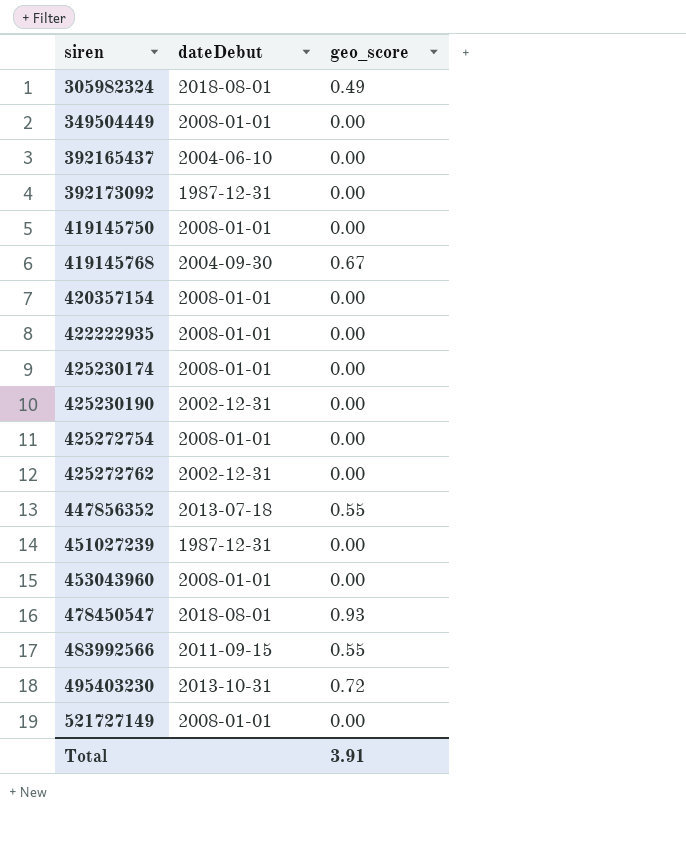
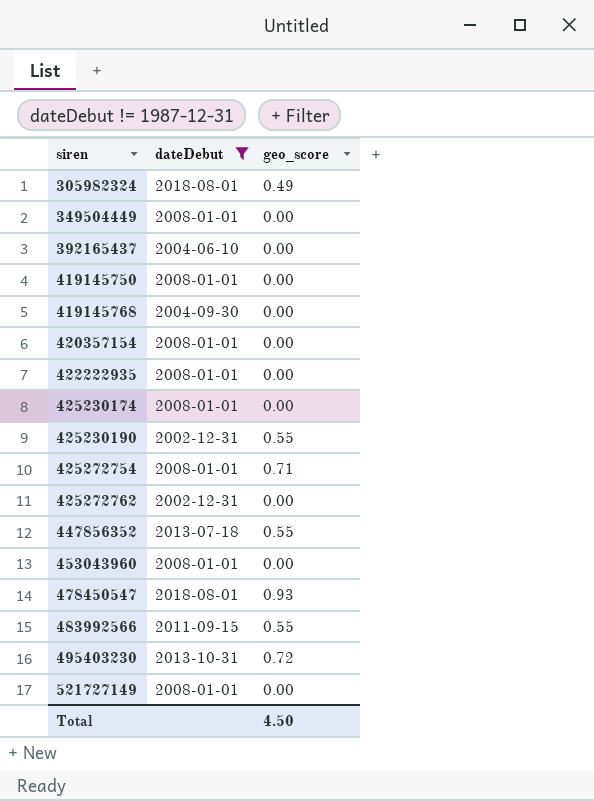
filter: none -> dateDebut != 1987-12-31
419145768 | geo_score: 0.67 -> 0.00
425230190 | geo_score: 0.00 -> 0.55
425272754 | geo_score: 0.00 -> 0.71
Total | geo_score: 3.91 -> 4.50

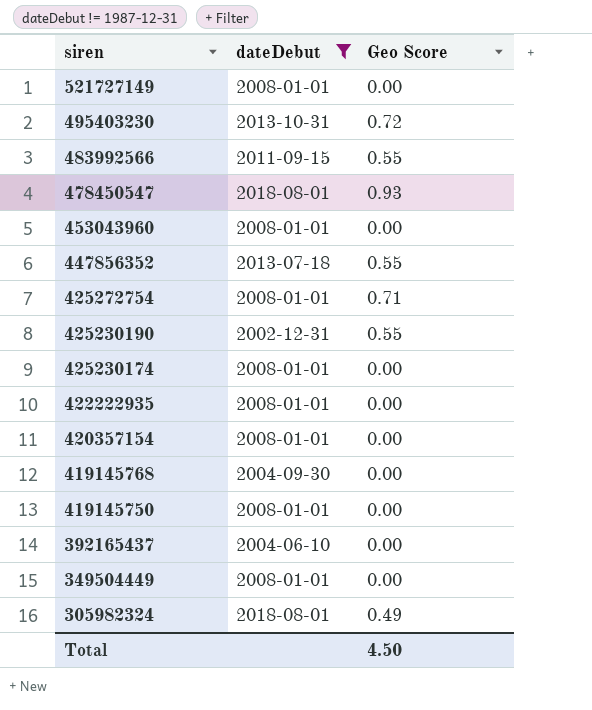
row order: siren ascending -> siren descending
column name: geo_score -> Geo Score
row 425272762: 2002-12-31 | 0.00 -> none

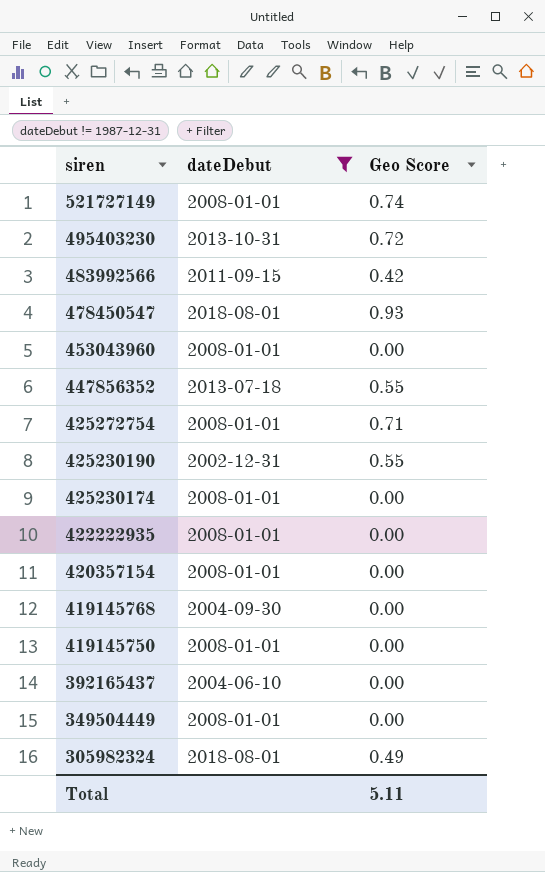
521727149 | Geo Score: 0.00 -> 0.74
483992566 | Geo Score: 0.55 -> 0.42
Total | Geo Score: 4.50 -> 5.11

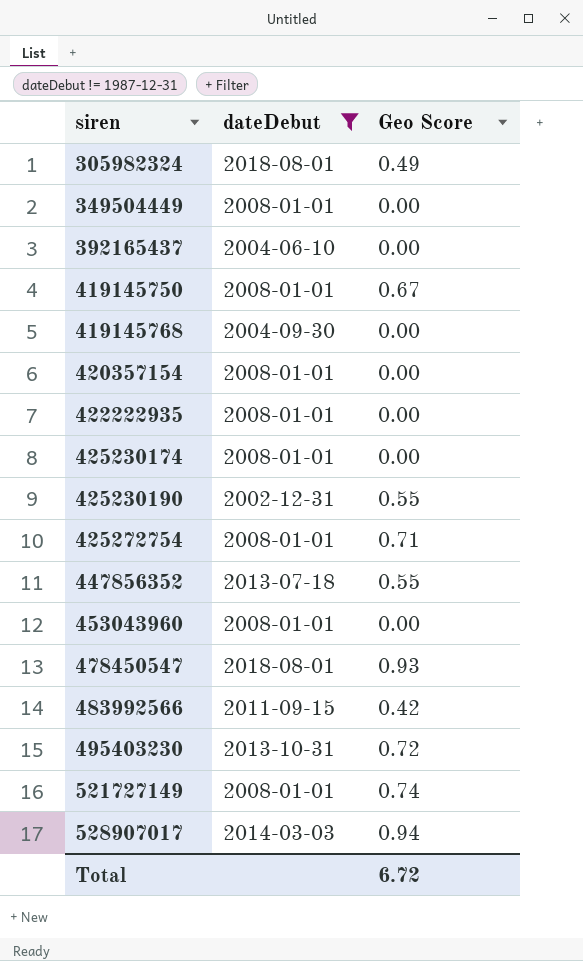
row order: siren descending -> siren ascending
419145750 | Geo Score: 0.00 -> 0.67
row 528907017: none -> 2014-03-03 | 0.94
Total | Geo Score: 5.11 -> 6.72

